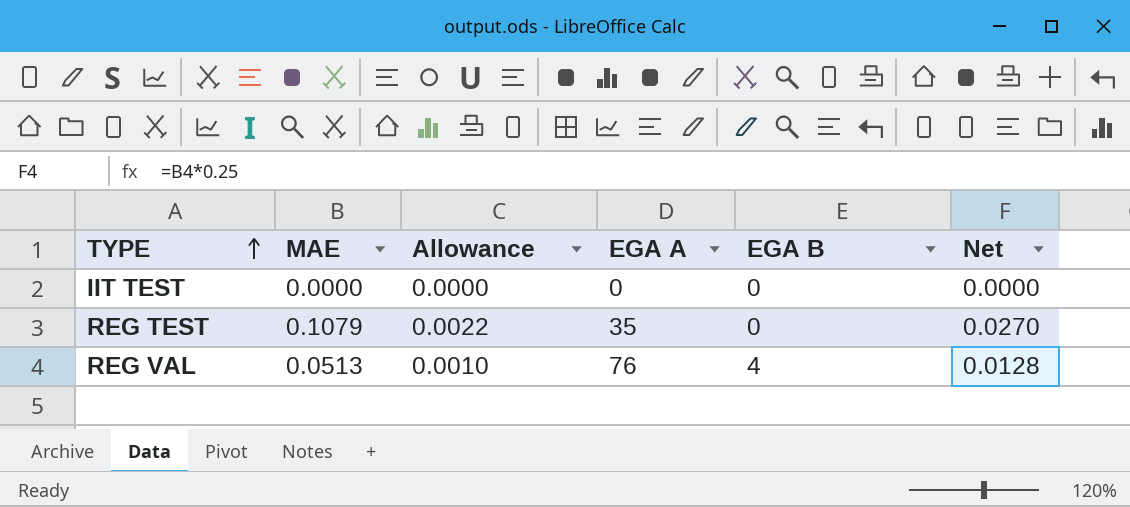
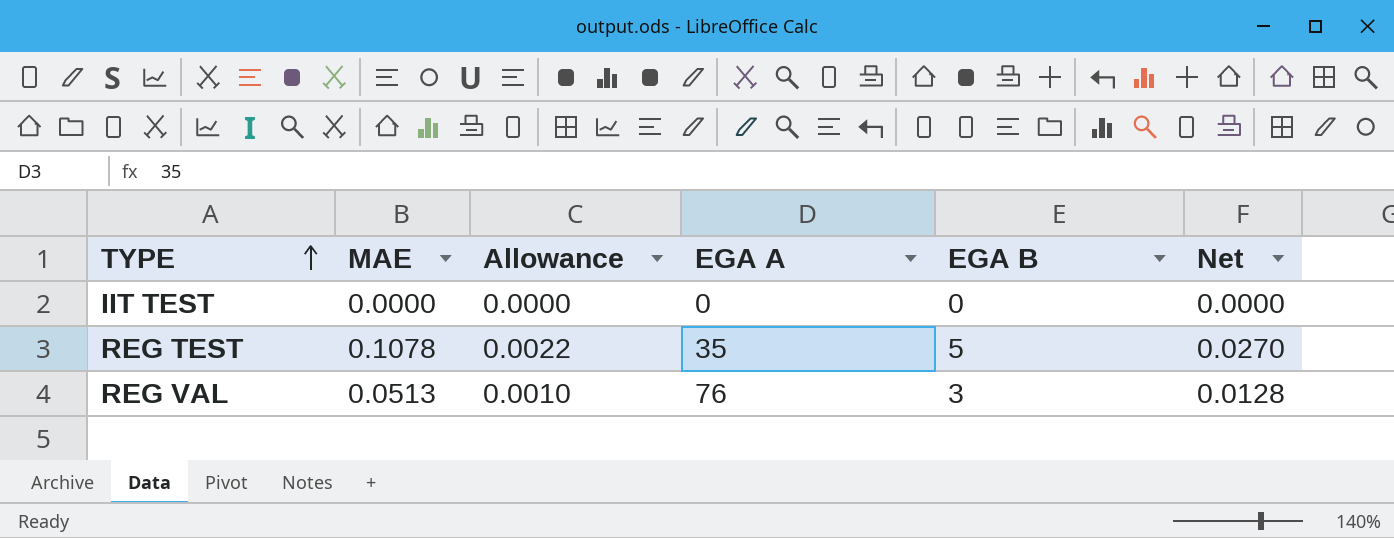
REG TEST | MAE: 0.1079 -> 0.1078
REG TEST | EGA B: 0 -> 5
REG VAL | EGA B: 4 -> 3

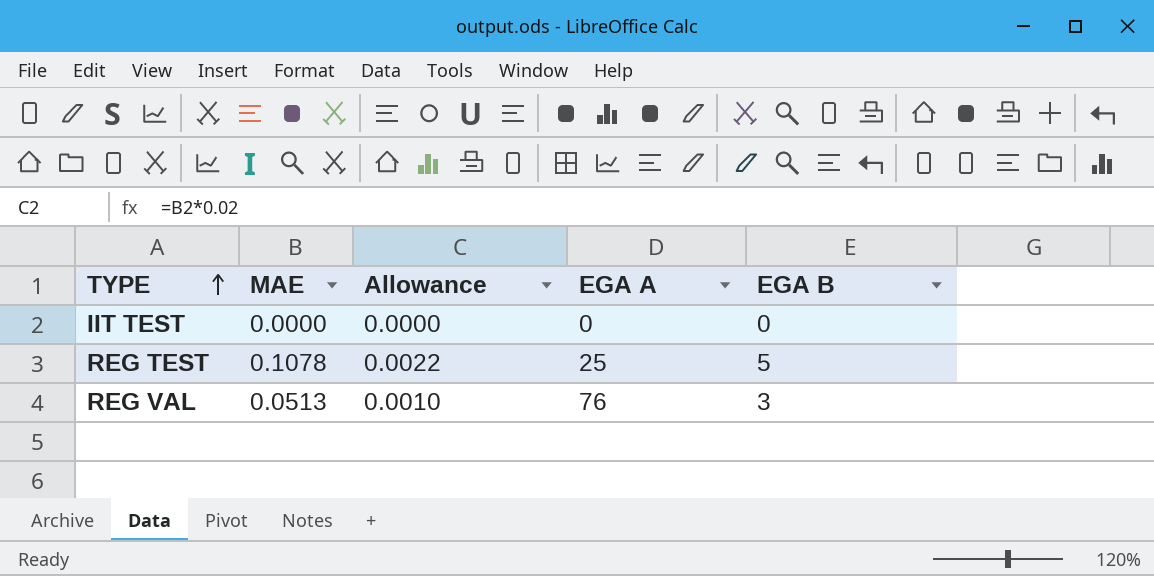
column Net | formula: [MAE] * 0.25 -> none
REG TEST | EGA A: 35 -> 25

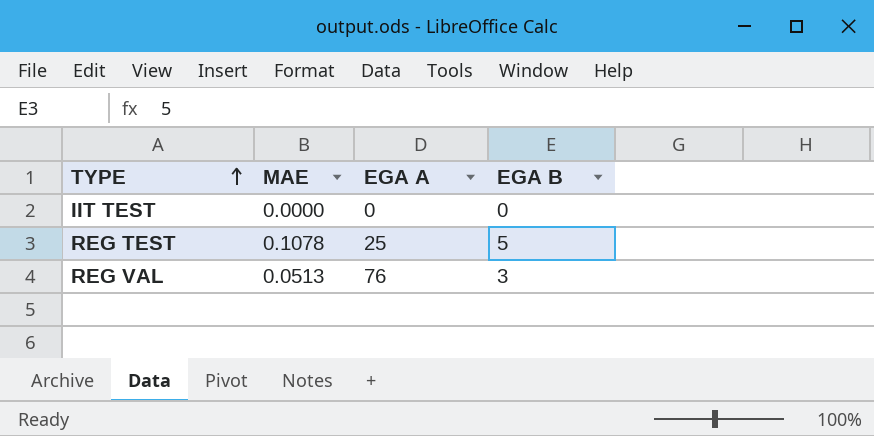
column Allowance | formula: [MAE] * 0.02 -> none

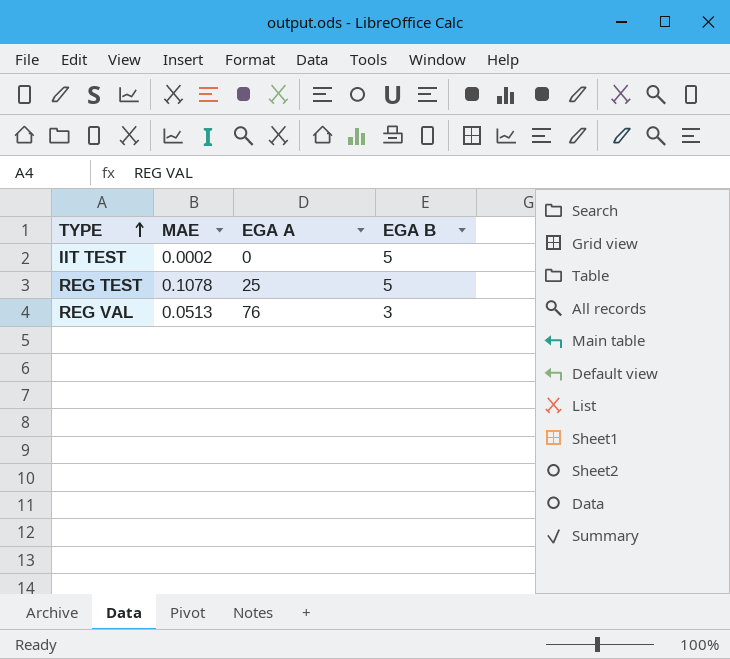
IIT TEST | MAE: 0.0000 -> 0.0002
IIT TEST | EGA B: 0 -> 5

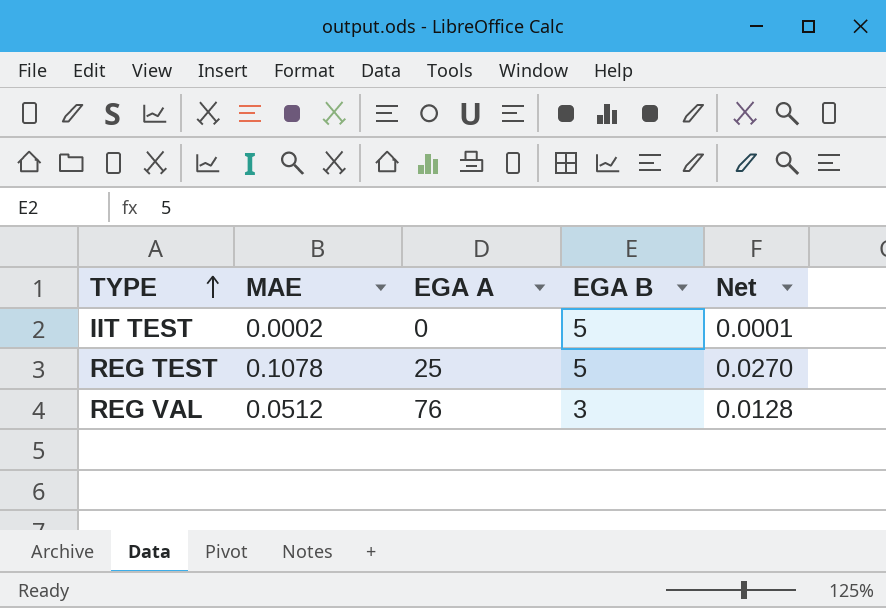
column Net | formula: none -> [MAE] * 0.25
REG VAL | MAE: 0.0513 -> 0.0512

